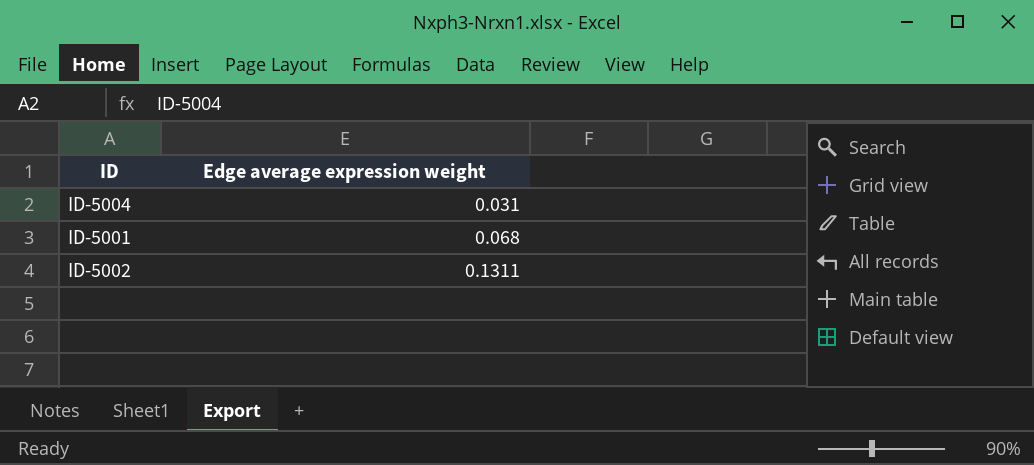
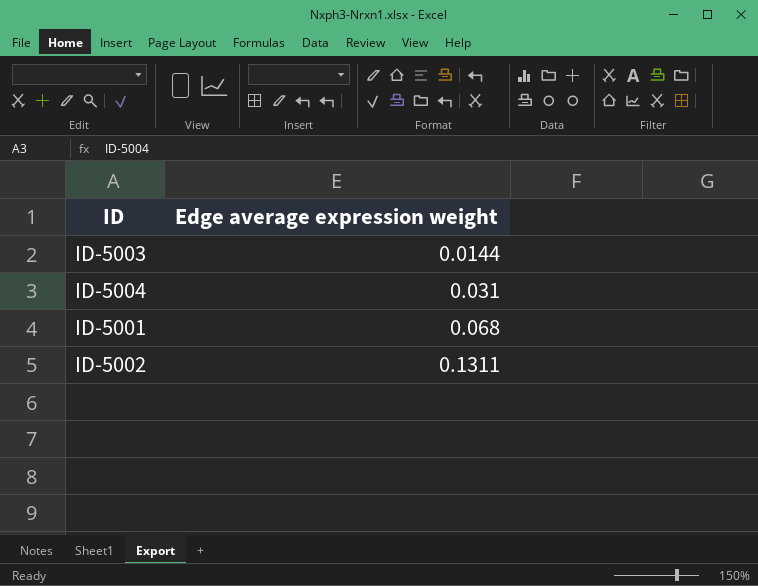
row ID-5003: none -> 0.0144

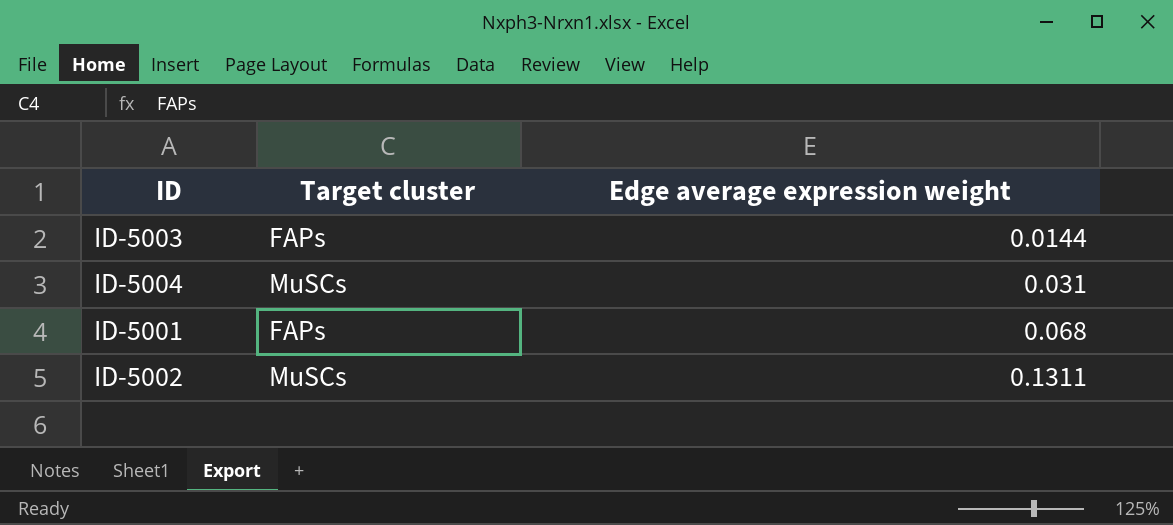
column Target cluster | position: none -> 2

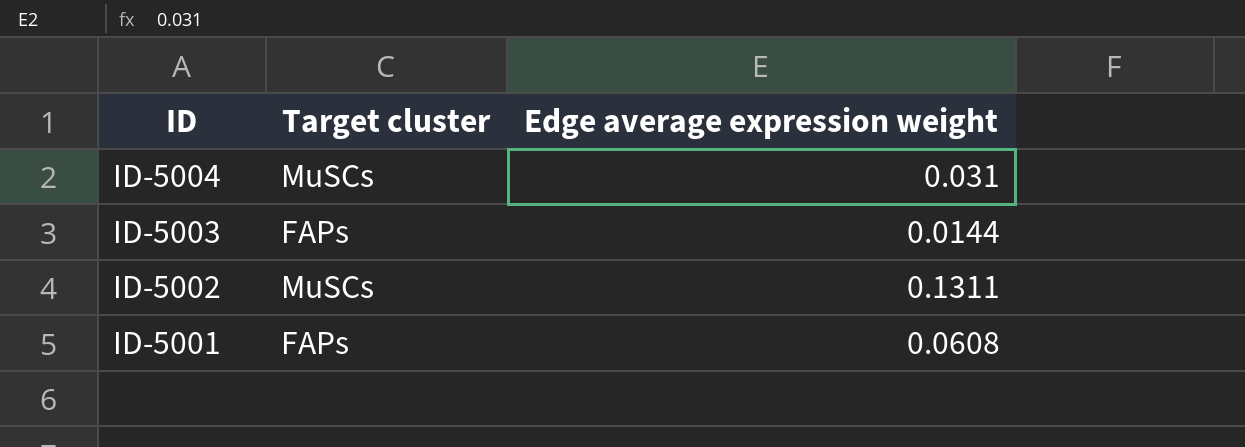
row order: Edge average expression weight ascending -> ID descending
ID-5001 | Edge average expression weight: 0.068 -> 0.0608

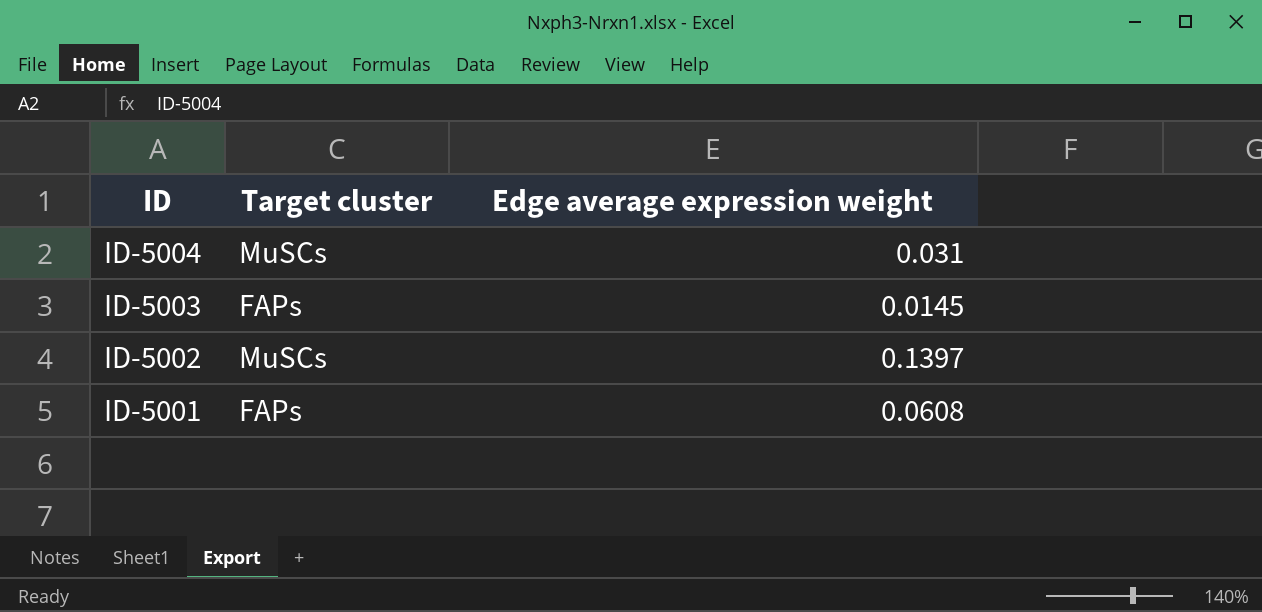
ID-5003 | Edge average expression weight: 0.0144 -> 0.0145
ID-5002 | Edge average expression weight: 0.1311 -> 0.1397

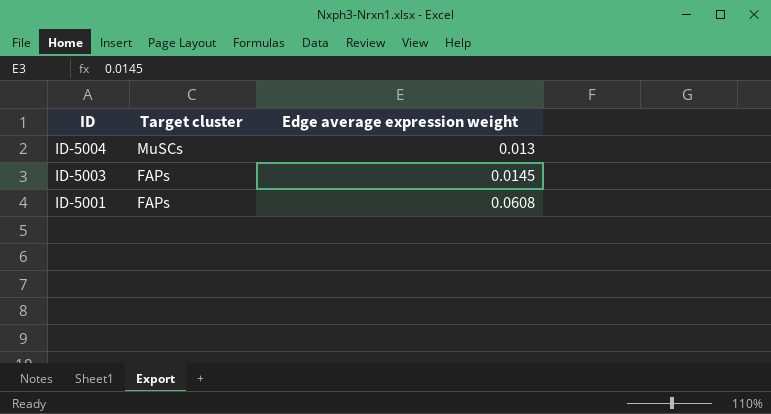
row ID-5002: MuSCs | 0.1397 -> none
ID-5004 | Edge average expression weight: 0.031 -> 0.013

